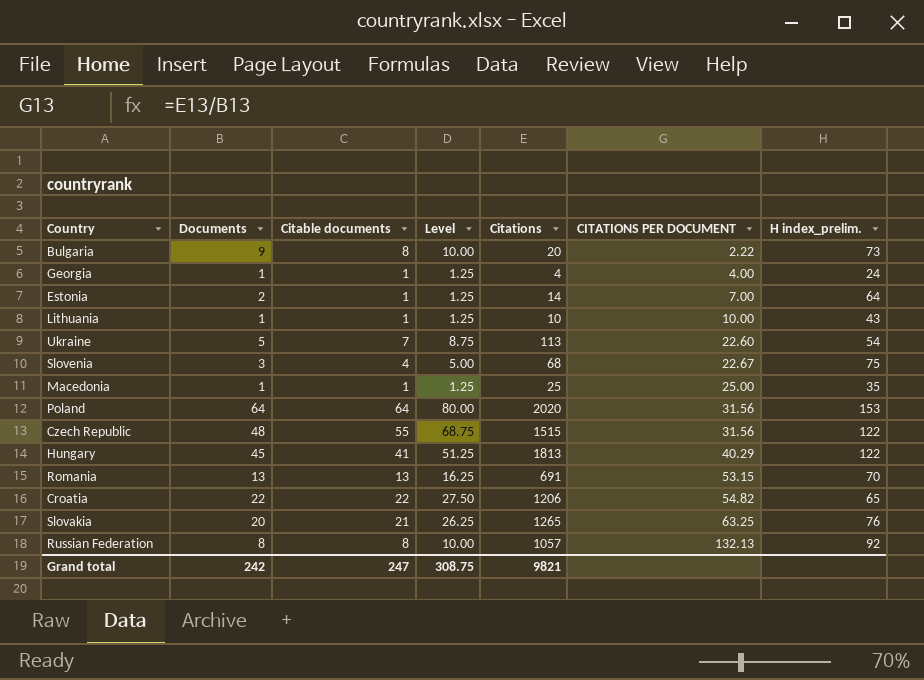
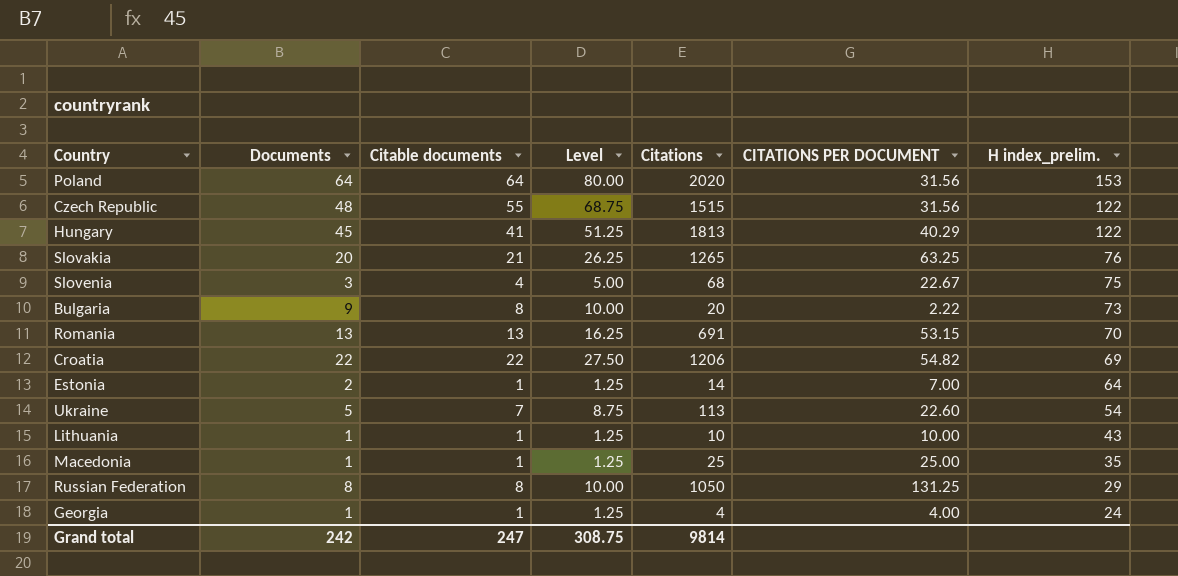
row order: CITATIONS PER DOCUMENT ascending -> H index_prelim. descending
Croatia | H index_prelim.: 65 -> 69
Russian Federation | Citations: 1057 -> 1050
Russian Federation | CITATIONS PER DOCUMENT: 132.13 -> 131.25
Russian Federation | H index_prelim.: 92 -> 29
Grand total | Citations: 9821 -> 9814

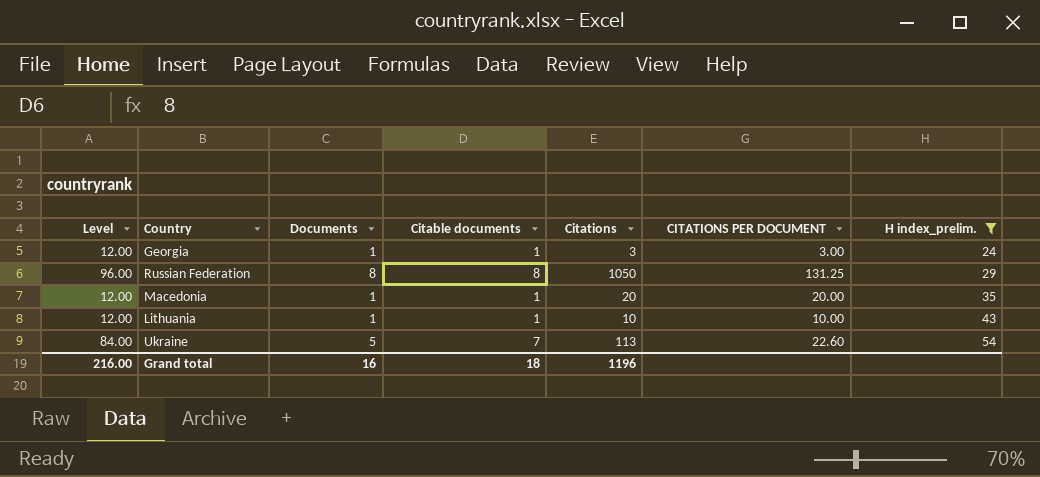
filter: none -> H index_prelim. <= 54
row order: H index_prelim. descending -> H index_prelim. ascending
column Level | formula: [Citable documents] * 1.25 -> [Citable documents] * 12
column Level | position: 4 -> 1
Georgia | Citations: 4 -> 3
Georgia | CITATIONS PER DOCUMENT: 4.00 -> 3.00
Macedonia | Citations: 25 -> 20
Macedonia | CITATIONS PER DOCUMENT: 25.00 -> 20.00
Grand total | Level: 308.75 -> 216.00
Grand total | Documents: 242 -> 16
Grand total | Citable documents: 247 -> 18
Grand total | Citations: 9814 -> 1196

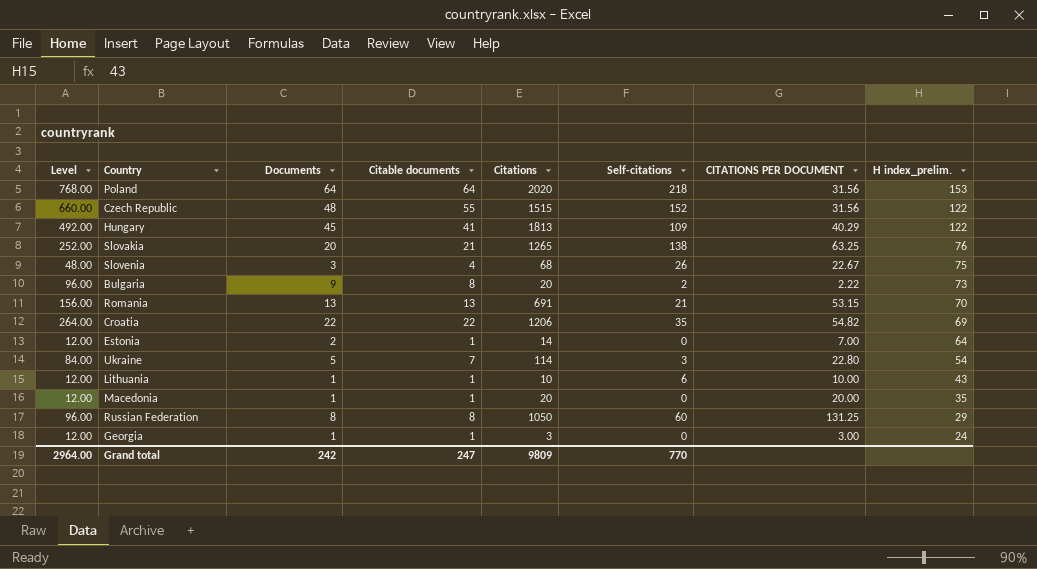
filter: H index_prelim. <= 54 -> none
row order: H index_prelim. ascending -> H index_prelim. descending
column Self-citations | position: none -> 6
Ukraine | Citations: 113 -> 114
Ukraine | CITATIONS PER DOCUMENT: 22.60 -> 22.80
Grand total | Level: 216.00 -> 2964.00
Grand total | Documents: 16 -> 242
Grand total | Citable documents: 18 -> 247
Grand total | Citations: 1196 -> 9809

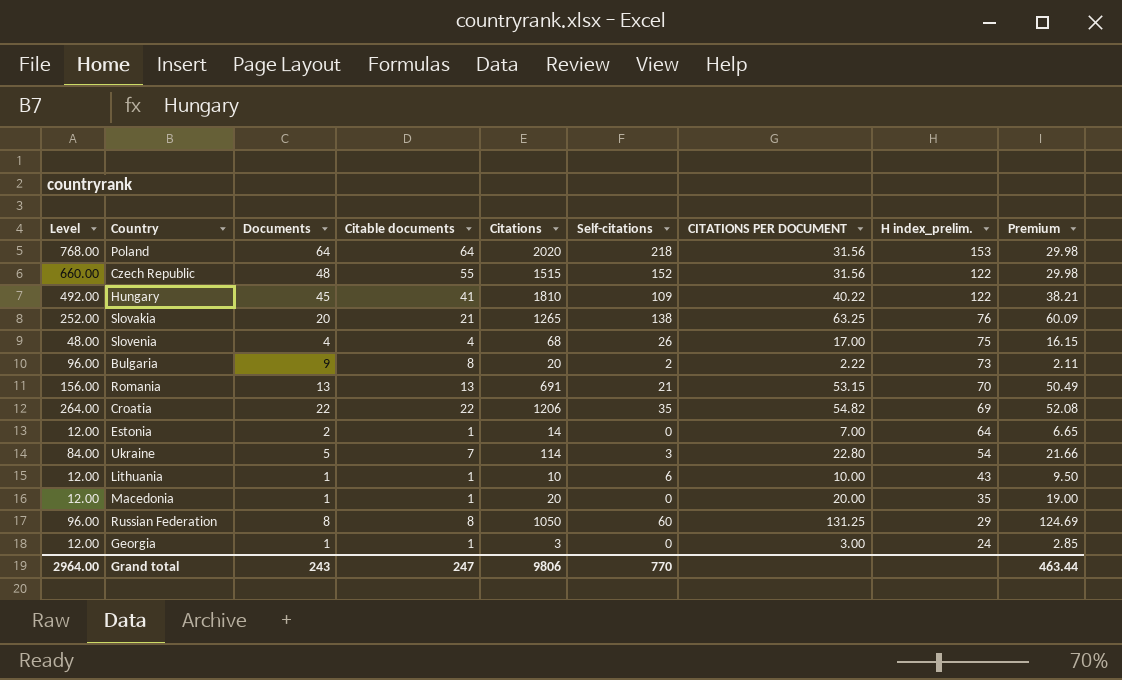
column Premium | formula: none -> [CITATIONS PER DOCUMENT] * 0.95
Hungary | Citations: 1813 -> 1810
Hungary | CITATIONS PER DOCUMENT: 40.29 -> 40.22
Slovenia | Documents: 3 -> 4
Slovenia | CITATIONS PER DOCUMENT: 22.67 -> 17.00
Grand total | Documents: 242 -> 243
Grand total | Citations: 9809 -> 9806

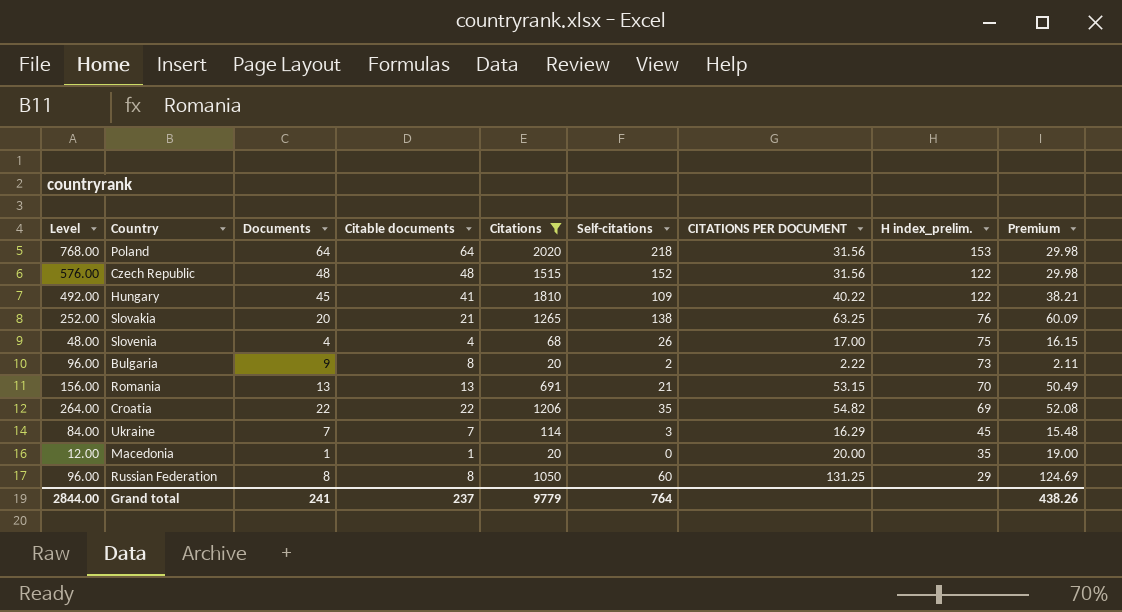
filter: none -> Citations >= 20
Czech Republic | Level: 660.00 -> 576.00
Czech Republic | Citable documents: 55 -> 48
Ukraine | Documents: 5 -> 7
Ukraine | CITATIONS PER DOCUMENT: 22.80 -> 16.29
Ukraine | H index_prelim.: 54 -> 45
Ukraine | Premium: 21.66 -> 15.48
Grand total | Level: 2964.00 -> 2844.00
Grand total | Documents: 243 -> 241
Grand total | Citable documents: 247 -> 237
Grand total | Citations: 9806 -> 9779
Grand total | Self-citations: 770 -> 764
Grand total | Premium: 463.44 -> 438.26

